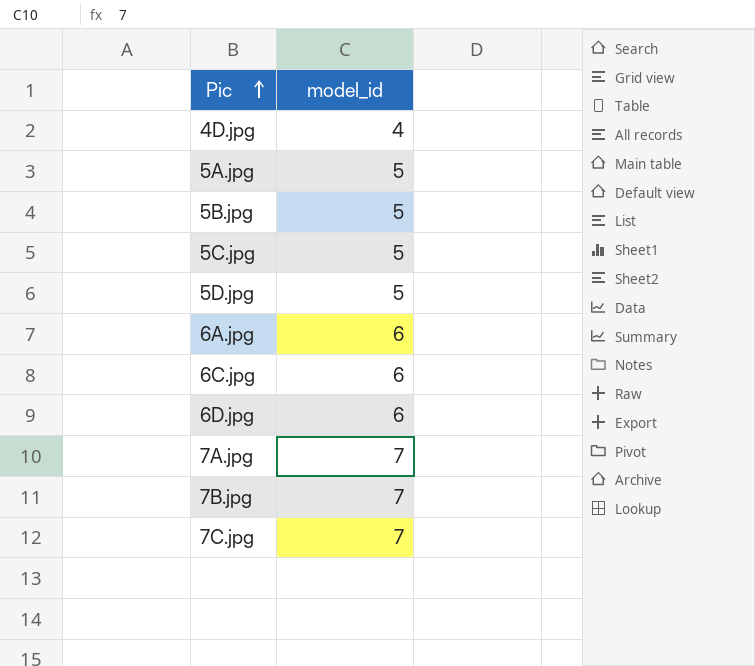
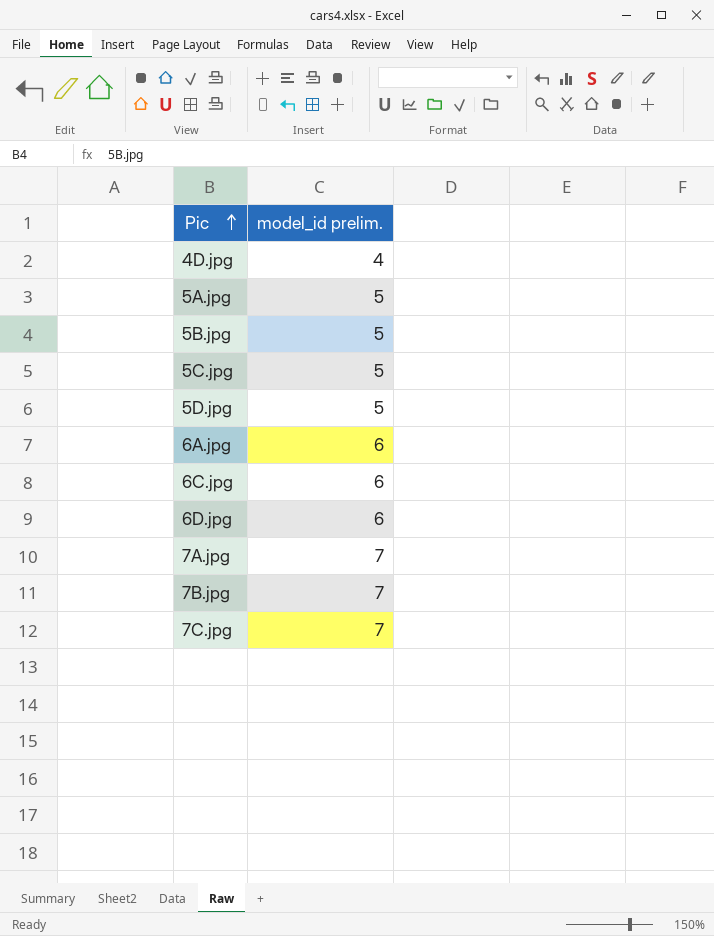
column name: model_id -> model_id prelim.

